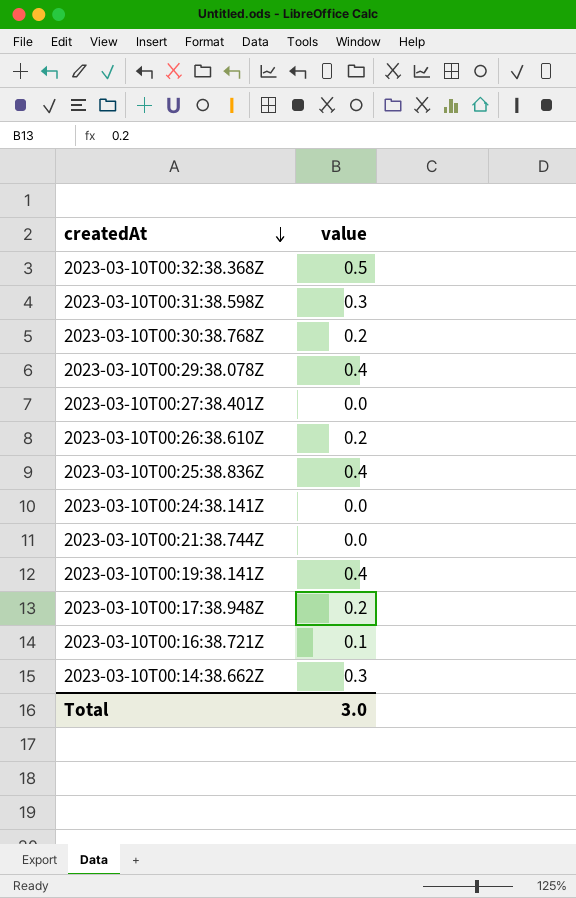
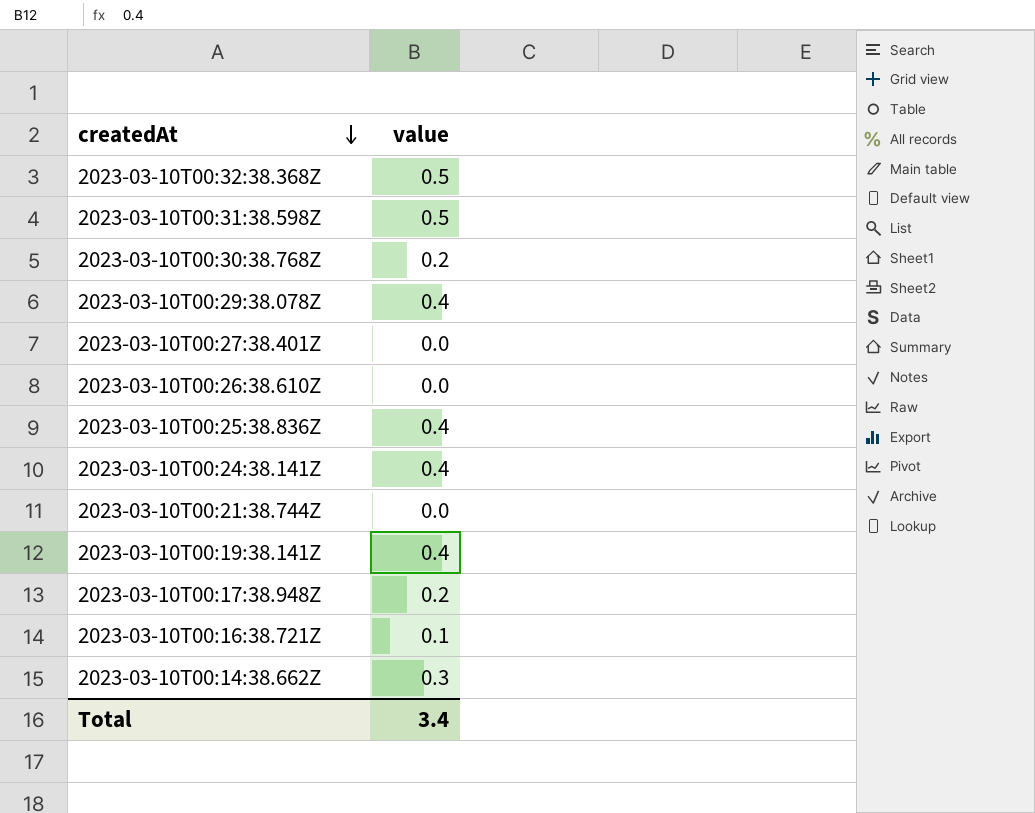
2023-03-10T00:31:38.598Z | value: 0.3 -> 0.5
2023-03-10T00:26:38.610Z | value: 0.2 -> 0.0
2023-03-10T00:24:38.141Z | value: 0.0 -> 0.4
Total | value: 3.0 -> 3.4

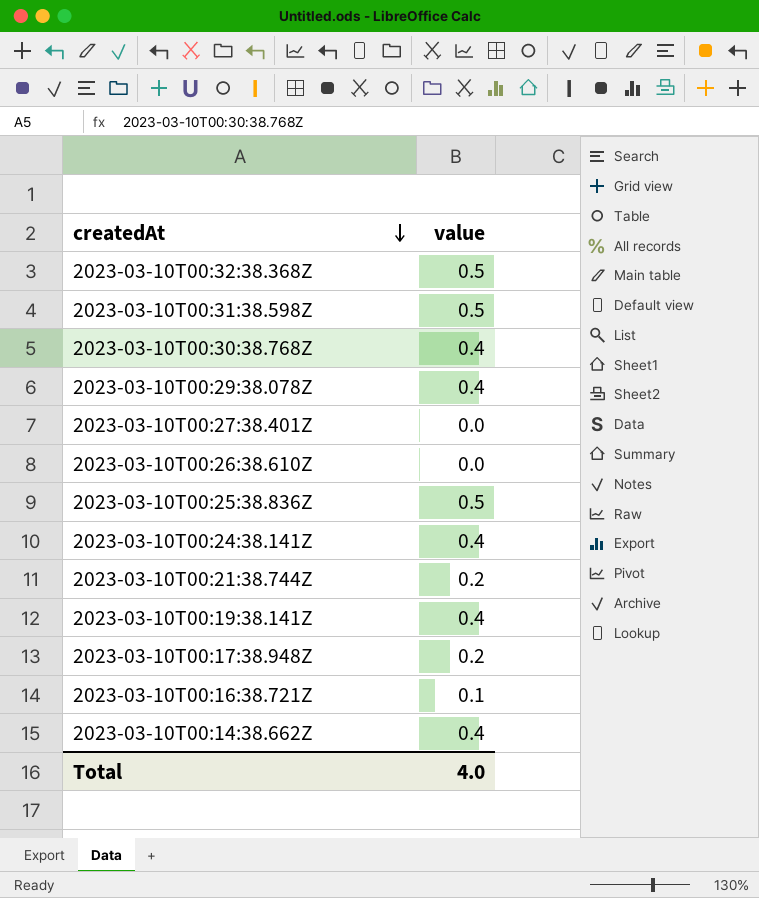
2023-03-10T00:30:38.768Z | value: 0.2 -> 0.4
2023-03-10T00:25:38.836Z | value: 0.4 -> 0.5
2023-03-10T00:21:38.744Z | value: 0.0 -> 0.2
2023-03-10T00:14:38.662Z | value: 0.3 -> 0.4
Total | value: 3.4 -> 4.0

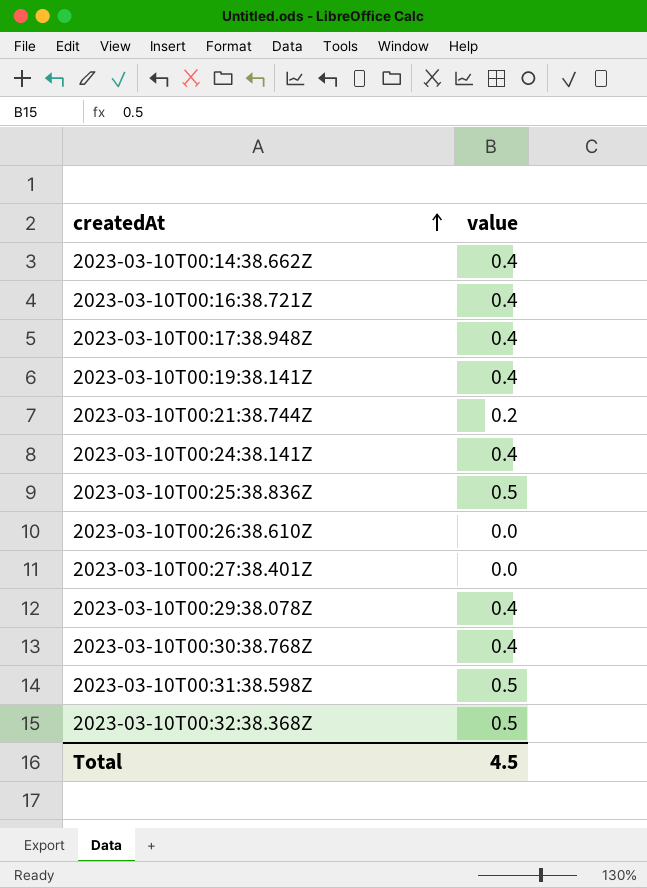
row order: createdAt descending -> createdAt ascending
2023-03-10T00:16:38.721Z | value: 0.1 -> 0.4
2023-03-10T00:17:38.948Z | value: 0.2 -> 0.4
Total | value: 4.0 -> 4.5

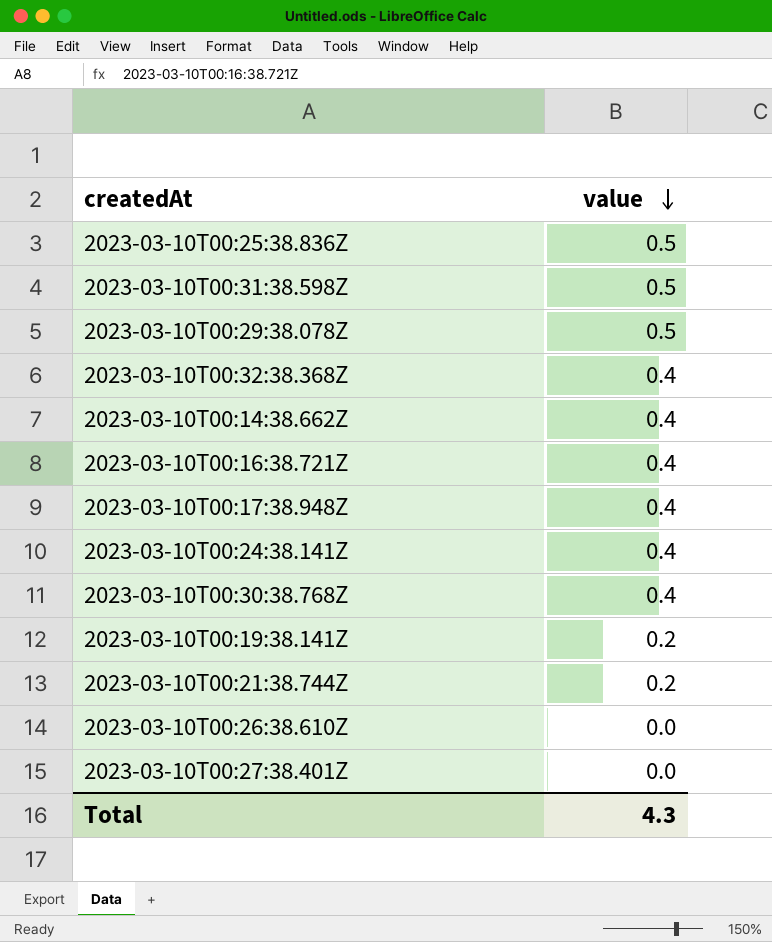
row order: createdAt ascending -> value descending
2023-03-10T00:29:38.078Z | value: 0.4 -> 0.5
2023-03-10T00:32:38.368Z | value: 0.5 -> 0.4
2023-03-10T00:19:38.141Z | value: 0.4 -> 0.2
Total | value: 4.5 -> 4.3

